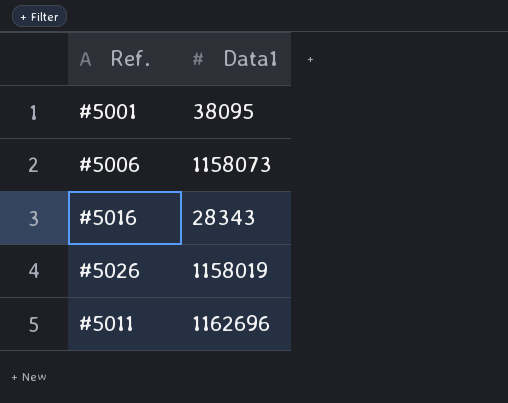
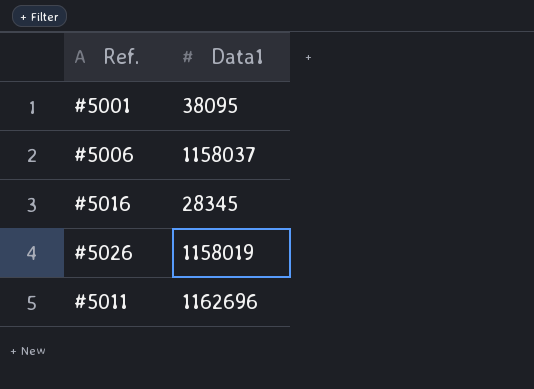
#5006 | Data1: 1158073 -> 1158037
#5016 | Data1: 28343 -> 28345

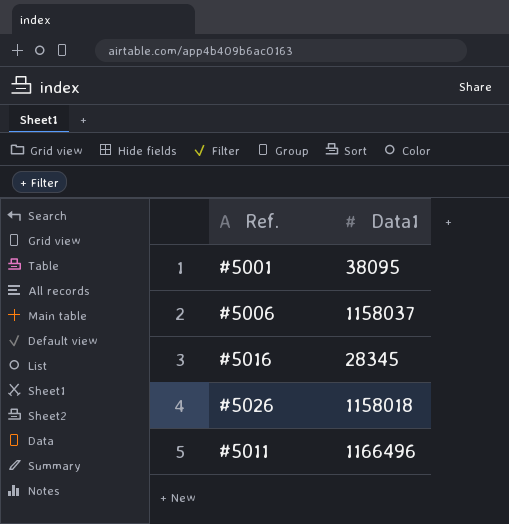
#5026 | Data1: 1158019 -> 1158018
#5011 | Data1: 1162696 -> 1166496

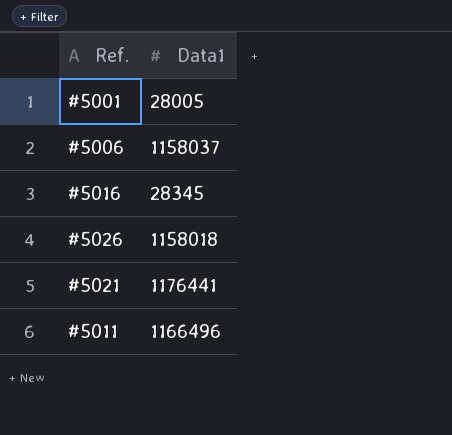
#5001 | Data1: 38095 -> 28005
row #5021: none -> 1176441

